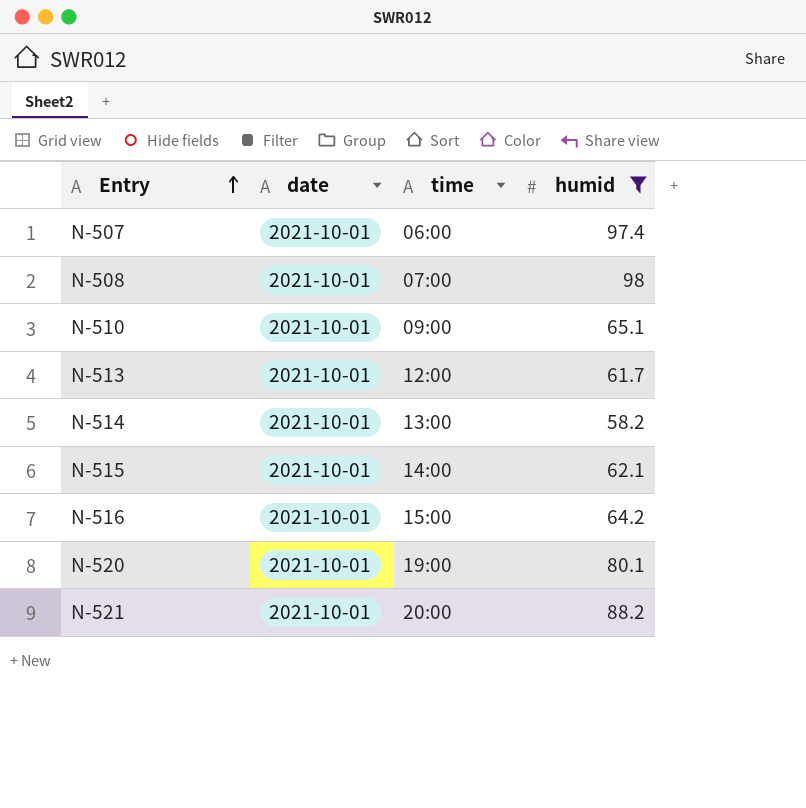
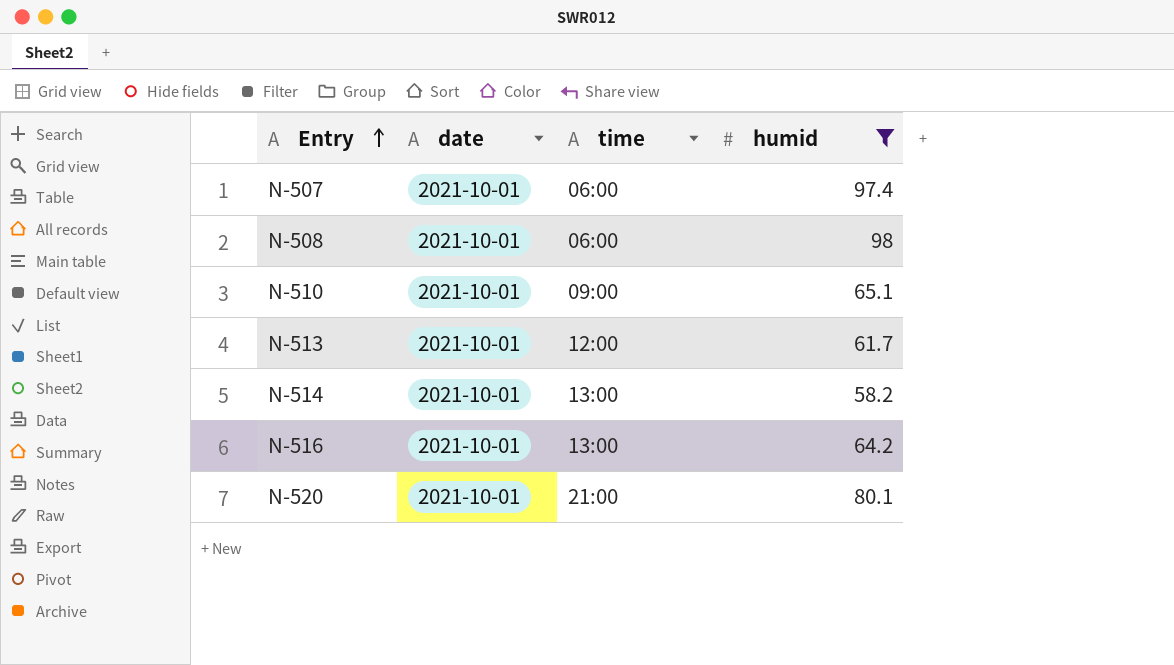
row N-515: 2021-10-01 | 14:00 | 62.1 -> none
row N-521: 2021-10-01 | 20:00 | 88.2 -> none
N-508 | time: 07:00 -> 06:00
N-516 | time: 15:00 -> 13:00
N-520 | time: 19:00 -> 21:00

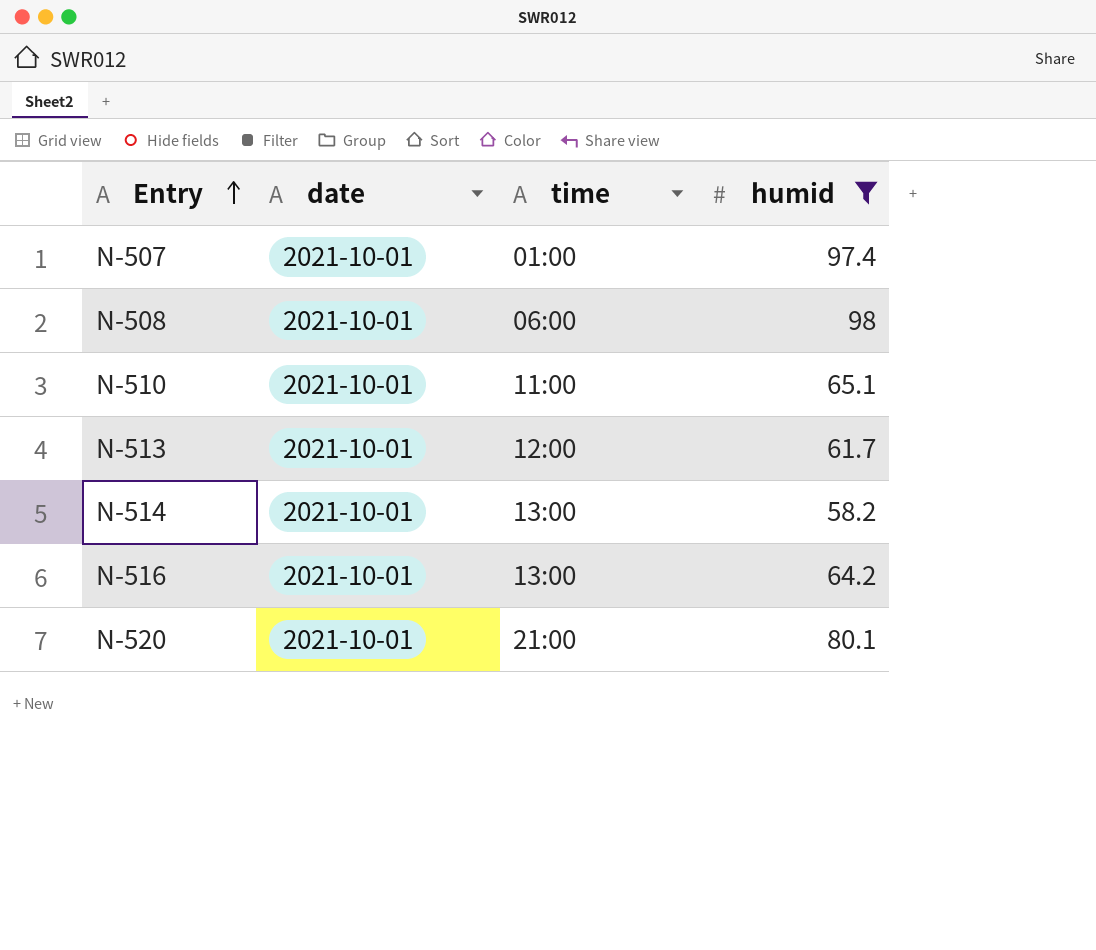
N-507 | time: 06:00 -> 01:00
N-510 | time: 09:00 -> 11:00

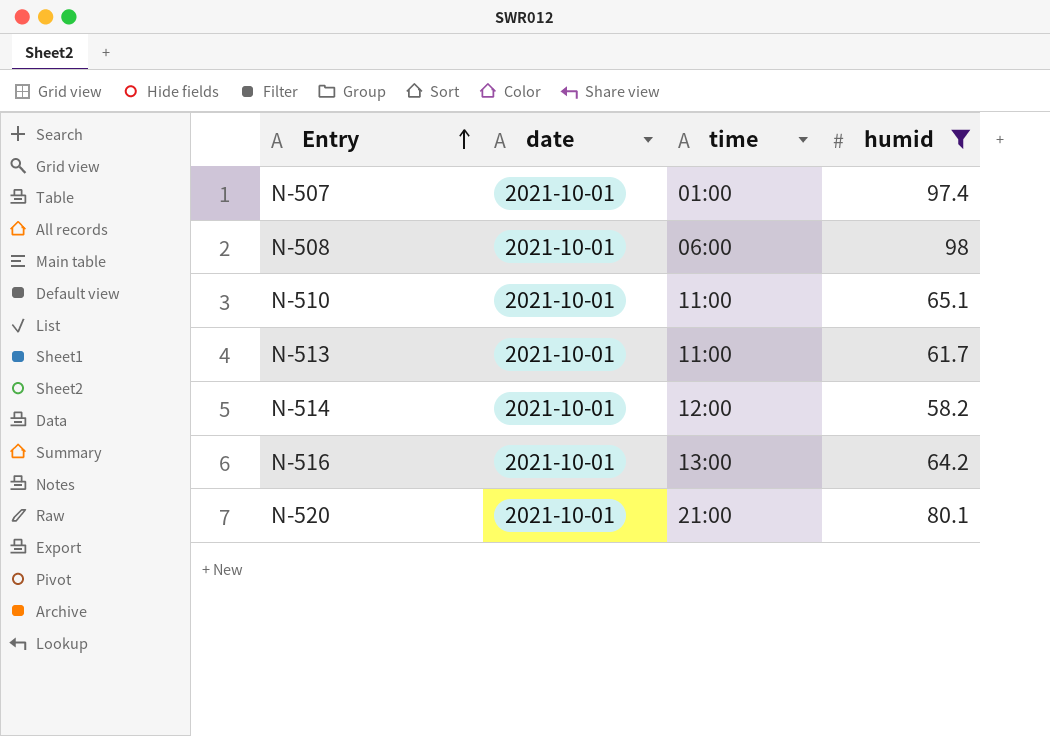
N-513 | time: 12:00 -> 11:00
N-514 | time: 13:00 -> 12:00

